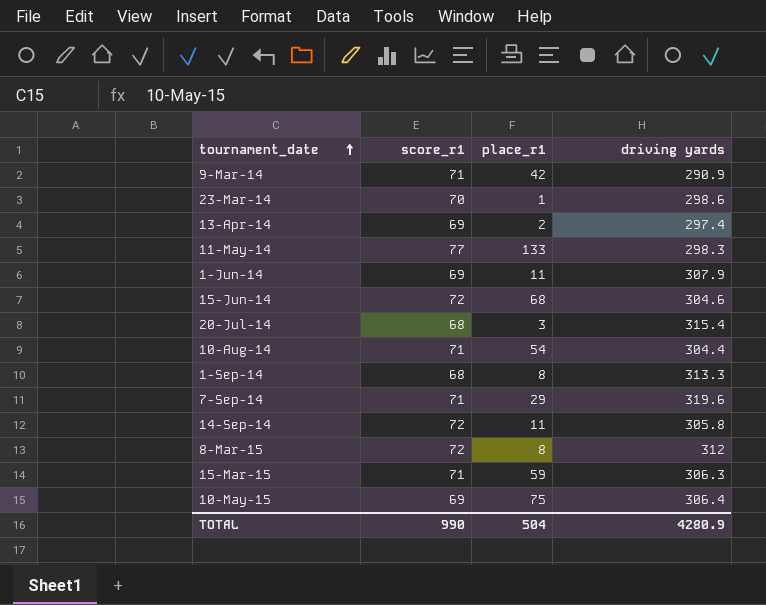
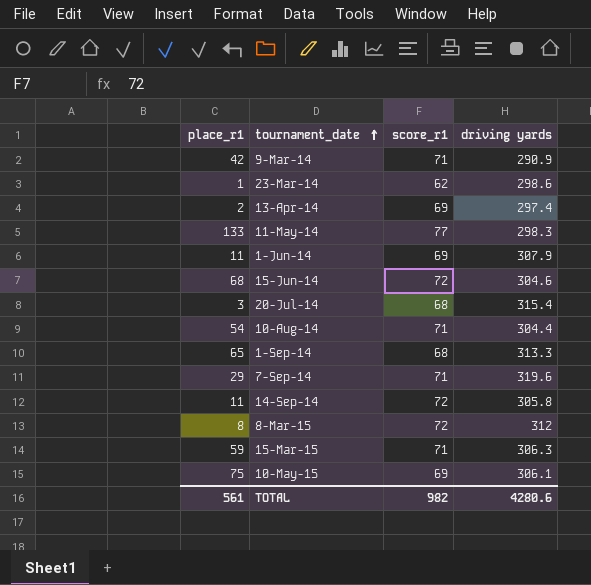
column place_r1 | position: 3 -> 1
23-Mar-14 | score_r1: 70 -> 62
1-Sep-14 | place_r1: 8 -> 65
10-May-15 | driving yards: 306.4 -> 306.1
TOTAL | place_r1: 504 -> 561
TOTAL | score_r1: 990 -> 982
TOTAL | driving yards: 4280.9 -> 4280.6

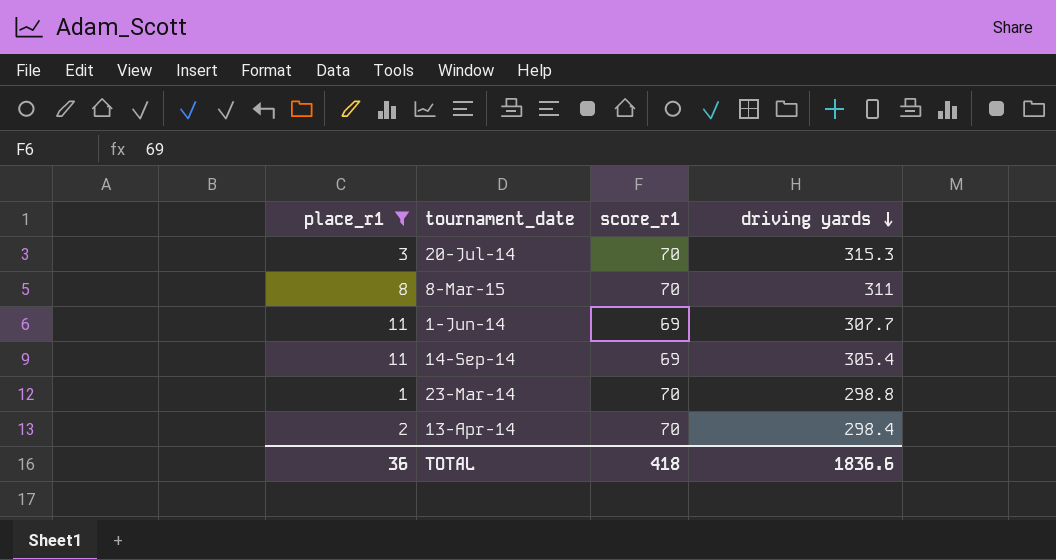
filter: none -> place_r1 <= 11
row order: tournament_date ascending -> driving yards descending
20-Jul-14 | score_r1: 68 -> 70
20-Jul-14 | driving yards: 315.4 -> 315.3
8-Mar-15 | score_r1: 72 -> 70
8-Mar-15 | driving yards: 312 -> 311
1-Jun-14 | driving yards: 307.9 -> 307.7
14-Sep-14 | score_r1: 72 -> 69
14-Sep-14 | driving yards: 305.8 -> 305.4
23-Mar-14 | score_r1: 62 -> 70
23-Mar-14 | driving yards: 298.6 -> 298.8
13-Apr-14 | score_r1: 69 -> 70
13-Apr-14 | driving yards: 297.4 -> 298.4
TOTAL | place_r1: 561 -> 36
TOTAL | score_r1: 982 -> 418
TOTAL | driving yards: 4280.6 -> 1836.6

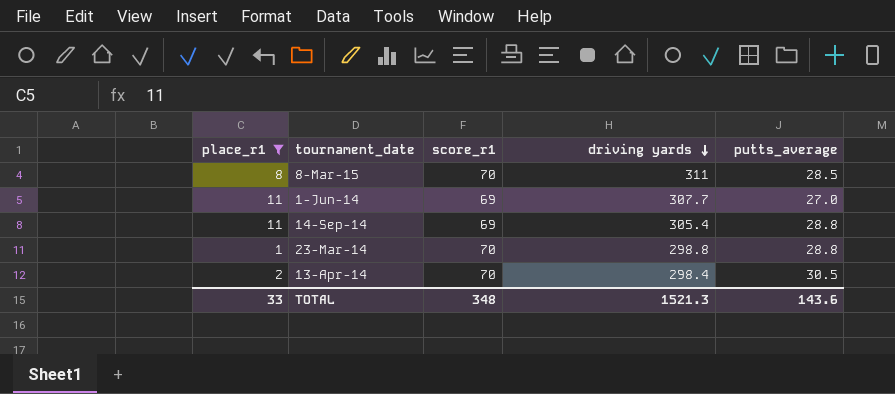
column putts_average | position: none -> 5
row 20-Jul-14: 3 | 70 | 315.3 -> none
TOTAL | place_r1: 36 -> 33
TOTAL | score_r1: 418 -> 348
TOTAL | driving yards: 1836.6 -> 1521.3

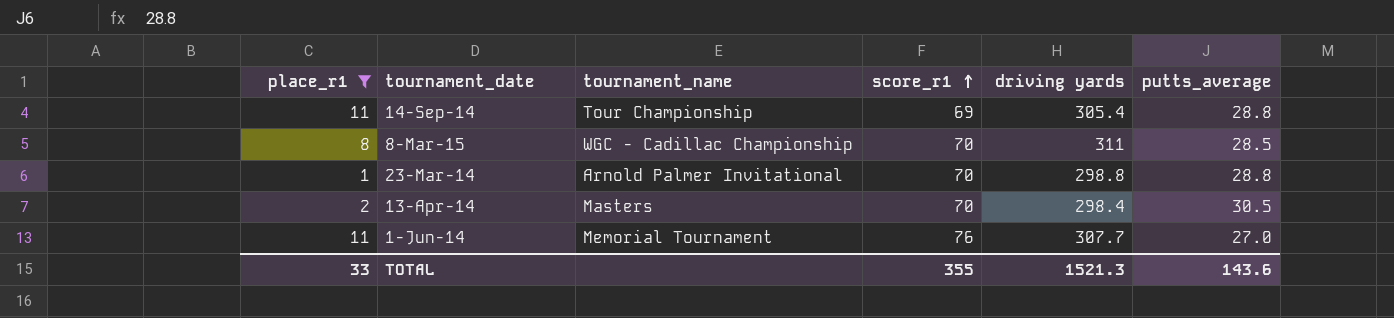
row order: driving yards descending -> score_r1 ascending
column tournament_name | position: none -> 3
1-Jun-14 | score_r1: 69 -> 76
TOTAL | score_r1: 348 -> 355

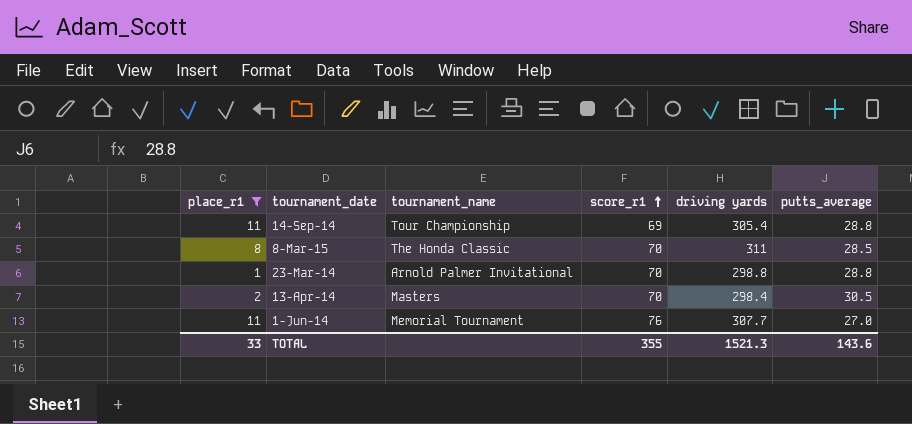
8-Mar-15 | tournament_name: WGC - Cadillac Championship -> The Honda Classic

